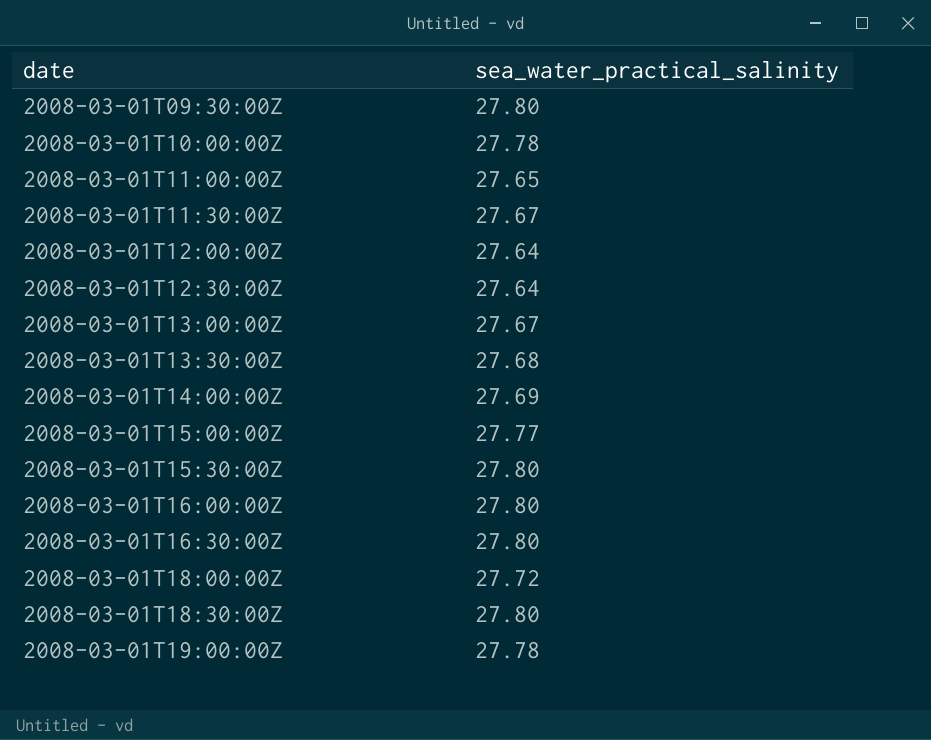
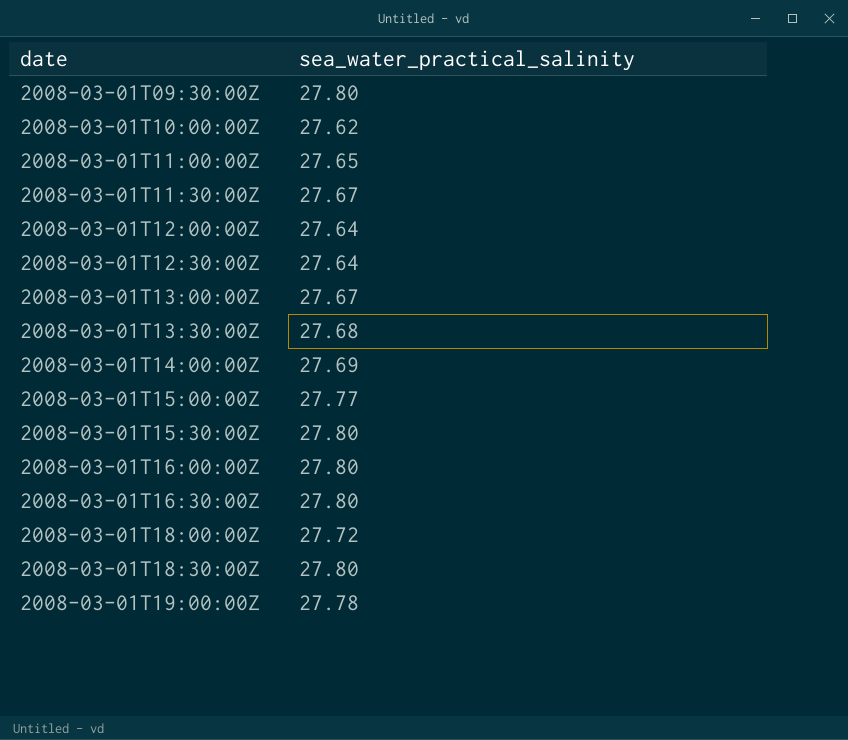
2008-03-01T10:00:00Z | sea_water_practical_salinity: 27.78 -> 27.62

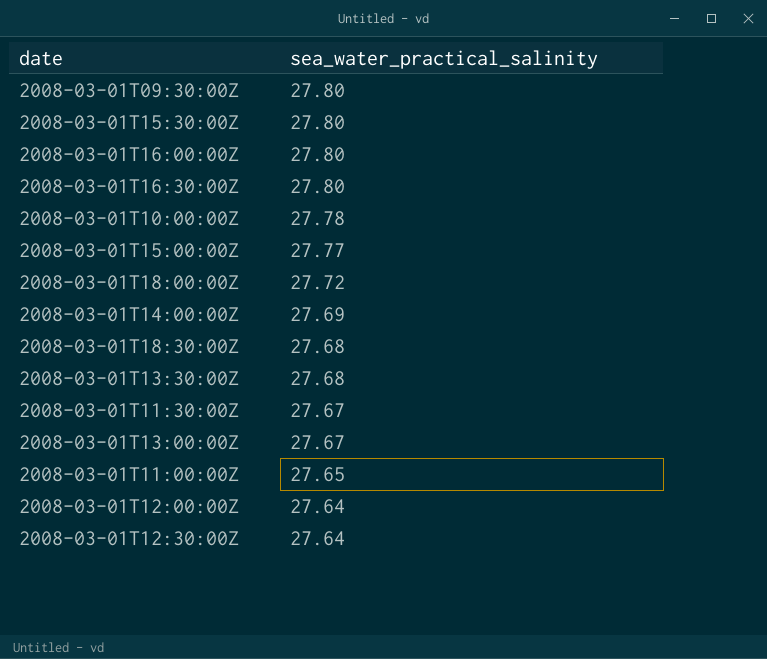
row order: date ascending -> sea_water_practical_salinity descending
row 2008-03-01T19:00:00Z: 27.78 -> none
2008-03-01T10:00:00Z | sea_water_practical_salinity: 27.62 -> 27.78
2008-03-01T18:30:00Z | sea_water_practical_salinity: 27.80 -> 27.68

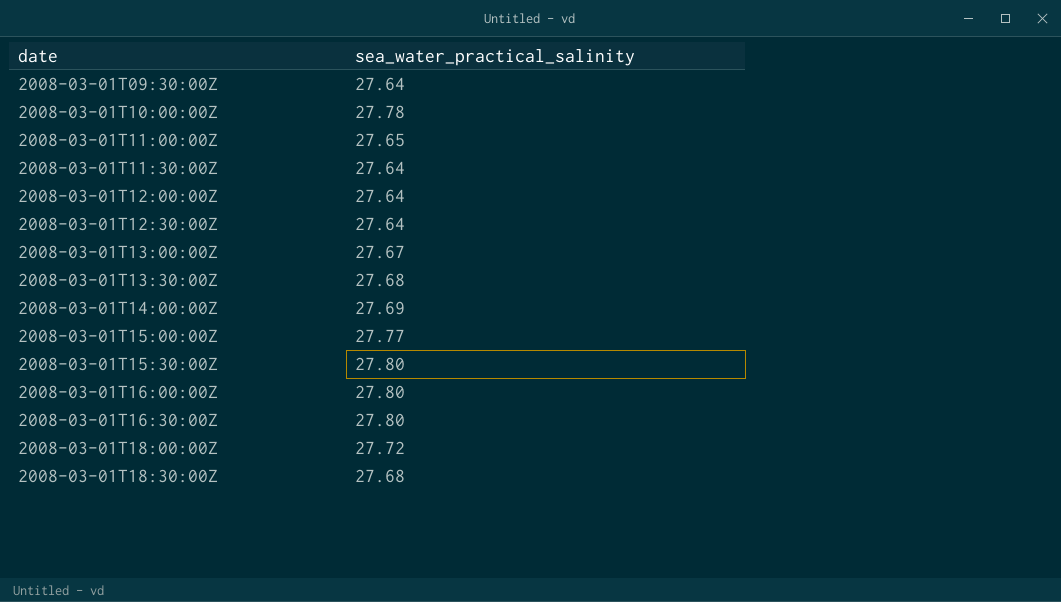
row order: sea_water_practical_salinity descending -> date ascending
2008-03-01T09:30:00Z | sea_water_practical_salinity: 27.80 -> 27.64
2008-03-01T11:30:00Z | sea_water_practical_salinity: 27.67 -> 27.64

